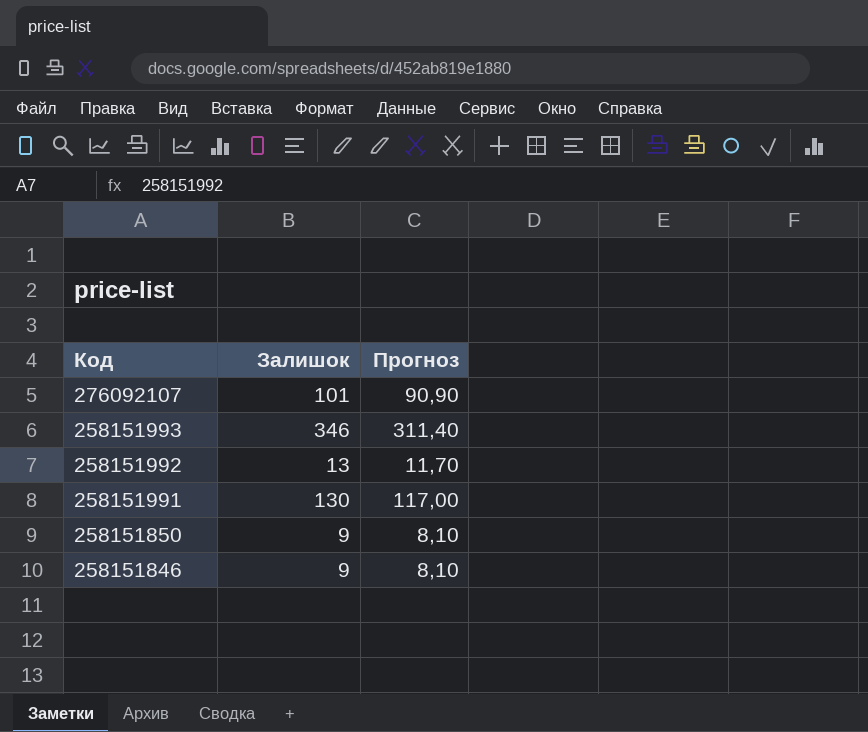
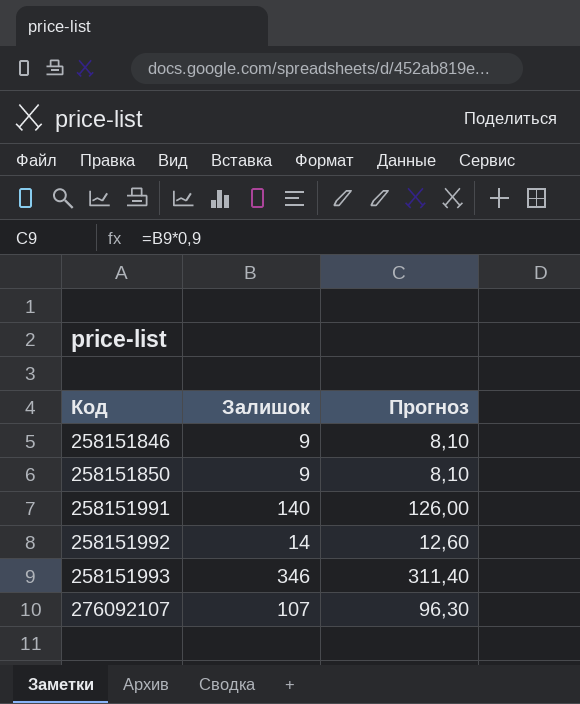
row order: Код descending -> Код ascending
258151991 | Залишок: 130 -> 140
258151991 | Прогноз: 117,00 -> 126,00
258151992 | Залишок: 13 -> 14
258151992 | Прогноз: 11,70 -> 12,60
276092107 | Залишок: 101 -> 107
276092107 | Прогноз: 90,90 -> 96,30

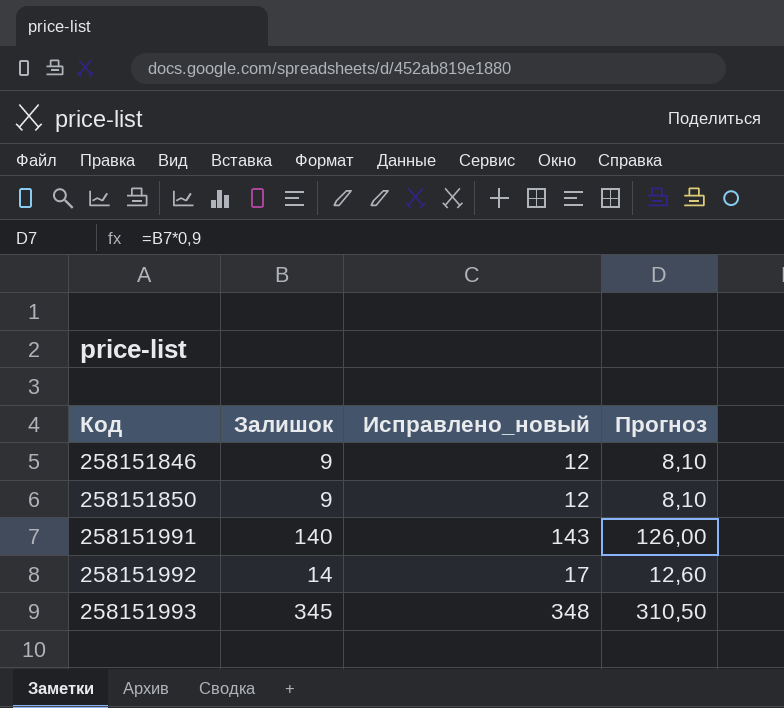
column Исправлено_новый | formula: none -> [Залишок] + 3
row 276092107: 107 | 96,30 -> none
258151993 | Залишок: 346 -> 345
258151993 | Прогноз: 311,40 -> 310,50

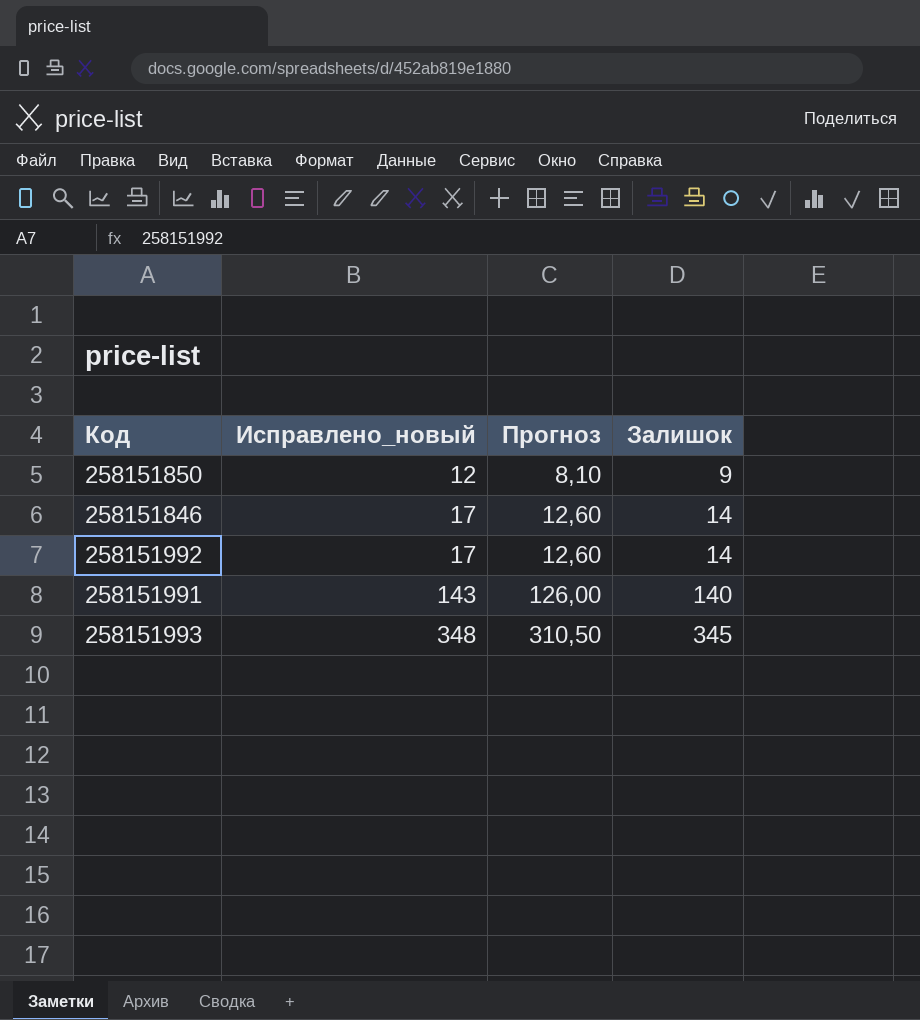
row order: Код ascending -> Исправлено_новый ascending
column Залишок | position: 2 -> 4
258151846 | Исправлено_новый: 12 -> 17
258151846 | Прогноз: 8,10 -> 12,60
258151846 | Залишок: 9 -> 14

